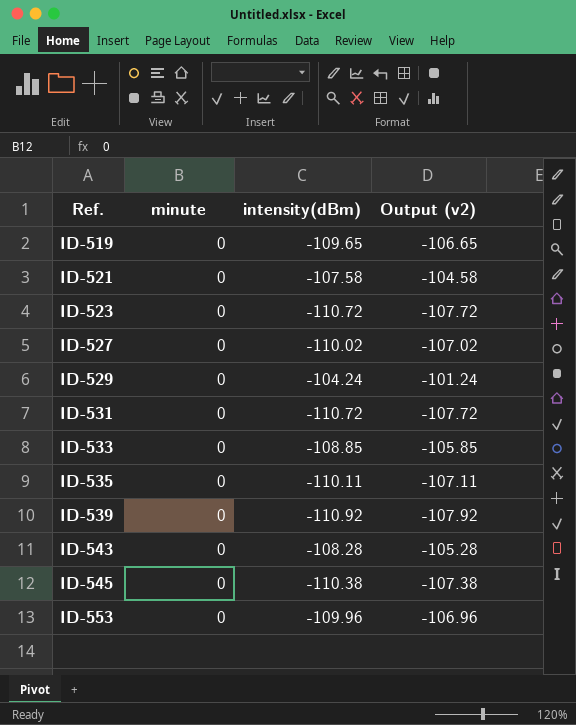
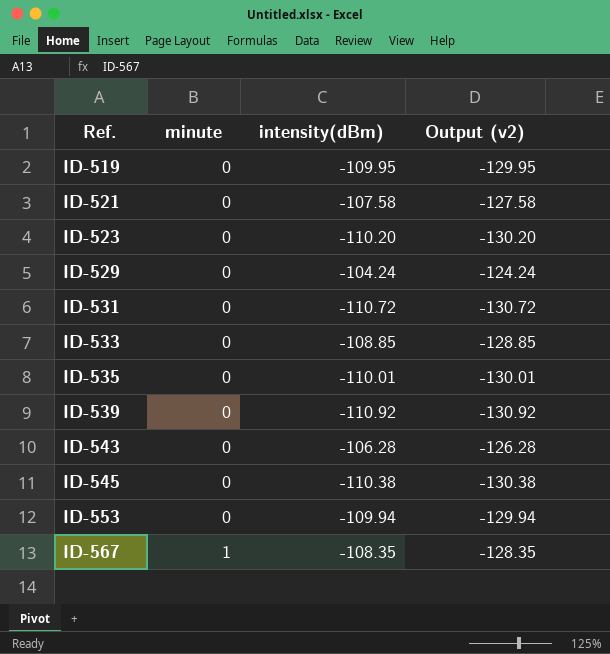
column Output (v2) | formula: [intensity(dBm)] + 3 -> [intensity(dBm)] - 20
row ID-527: 0 | -110.02 | -107.02 -> none
ID-519 | intensity(dBm): -109.65 -> -109.95
ID-523 | intensity(dBm): -110.72 -> -110.20
ID-535 | intensity(dBm): -110.11 -> -110.01
ID-543 | intensity(dBm): -108.28 -> -106.28
ID-553 | intensity(dBm): -109.96 -> -109.94
row ID-567: none -> 1 | -108.35 | -128.35

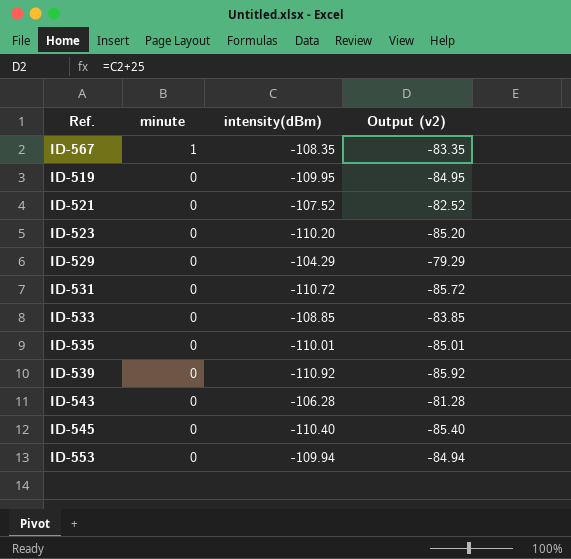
row order: Ref. ascending -> minute descending
column Output (v2) | formula: [intensity(dBm)] - 20 -> [intensity(dBm)] + 25
ID-521 | intensity(dBm): -107.58 -> -107.52
ID-529 | intensity(dBm): -104.24 -> -104.29
ID-545 | intensity(dBm): -110.38 -> -110.40

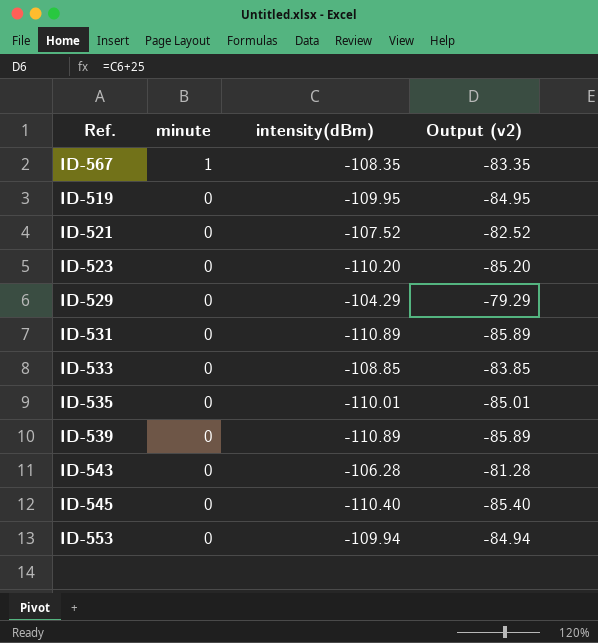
ID-531 | intensity(dBm): -110.72 -> -110.89
ID-531 | Output (v2): -85.72 -> -85.89
ID-539 | intensity(dBm): -110.92 -> -110.89
ID-539 | Output (v2): -85.92 -> -85.89

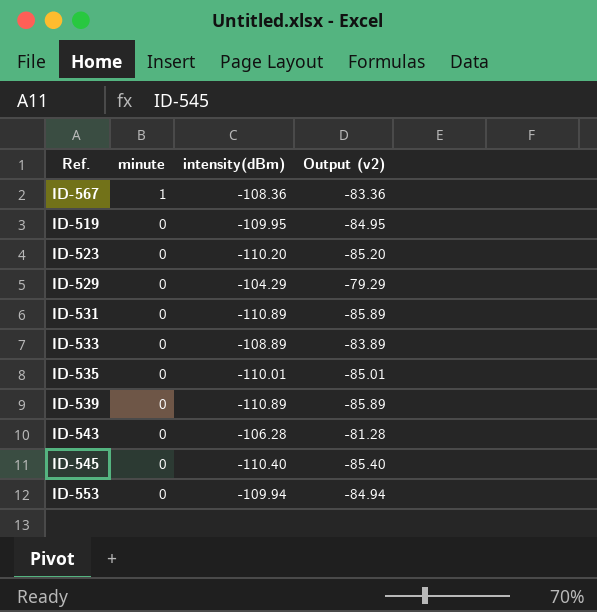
row ID-521: 0 | -107.52 | -82.52 -> none
ID-567 | intensity(dBm): -108.35 -> -108.36
ID-567 | Output (v2): -83.35 -> -83.36
ID-533 | intensity(dBm): -108.85 -> -108.89
ID-533 | Output (v2): -83.85 -> -83.89

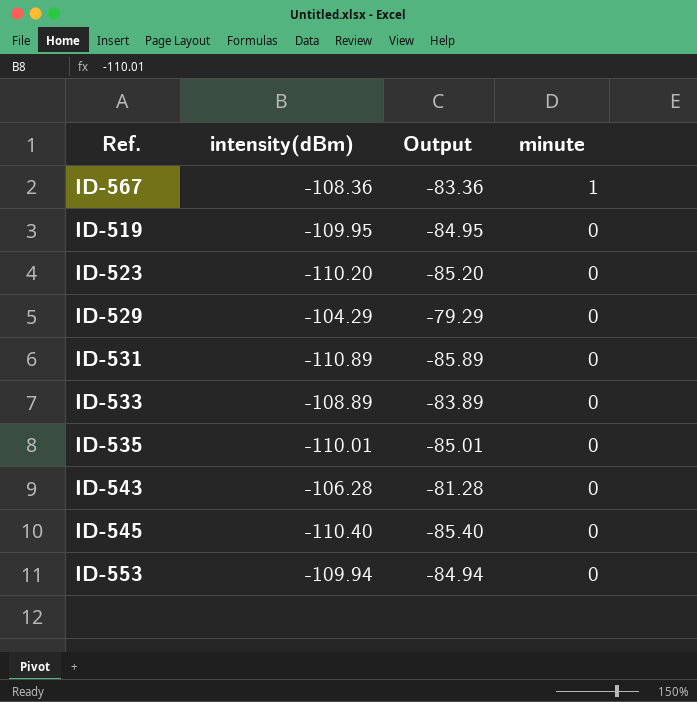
column name: Output (v2) -> Output
column minute | position: 2 -> 4
row ID-539: 0 | -110.89 | -85.89 -> none

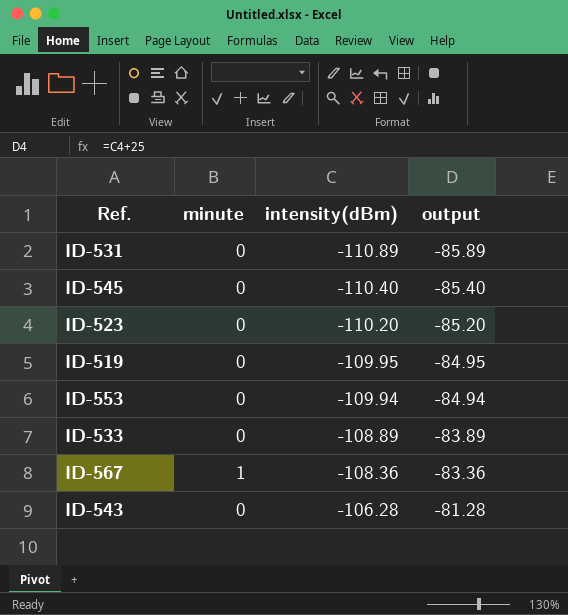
row order: minute descending -> intensity(dBm) ascending
column minute | position: 4 -> 2
column name: Output -> output
row ID-529: -104.29 | -79.29 | 0 -> none
row ID-535: -110.01 | -85.01 | 0 -> none

